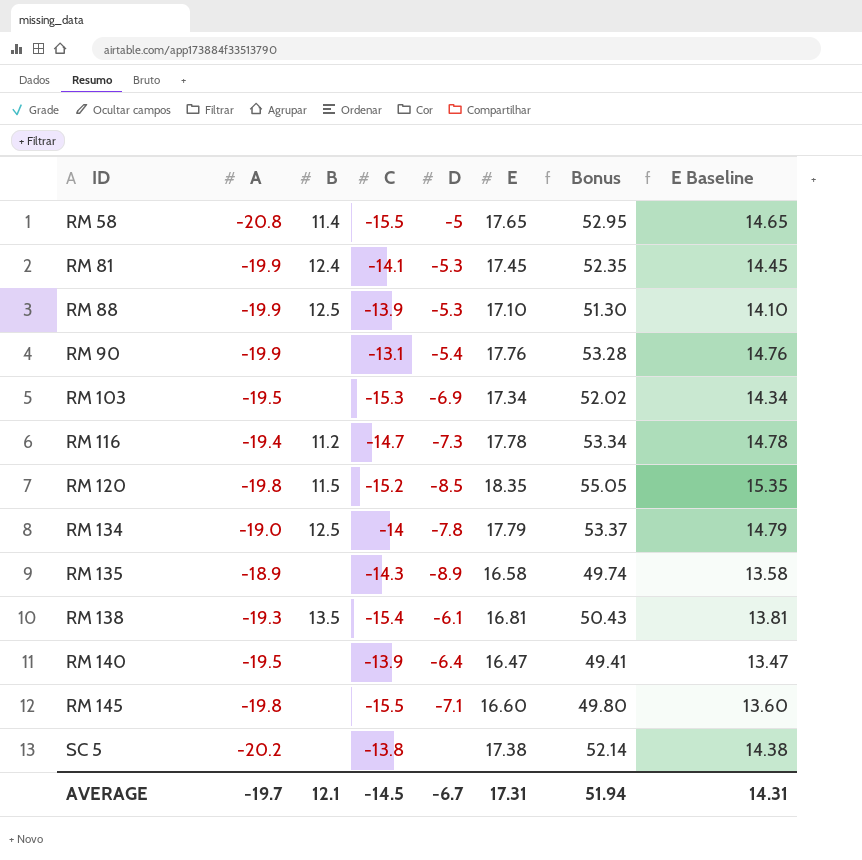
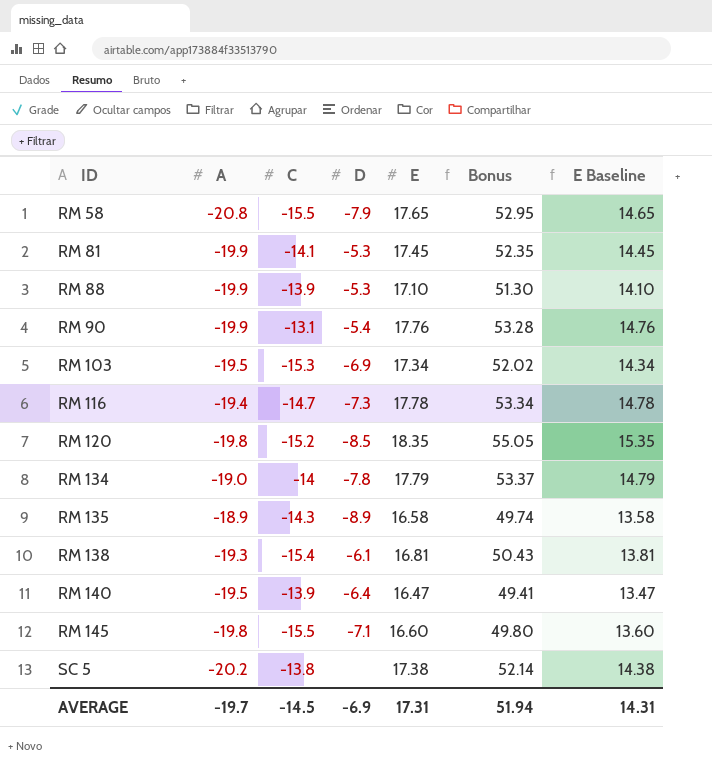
column B | position: 3 -> none
RM 58 | D: -5 -> -7.9
AVERAGE | D: -6.7 -> -6.9

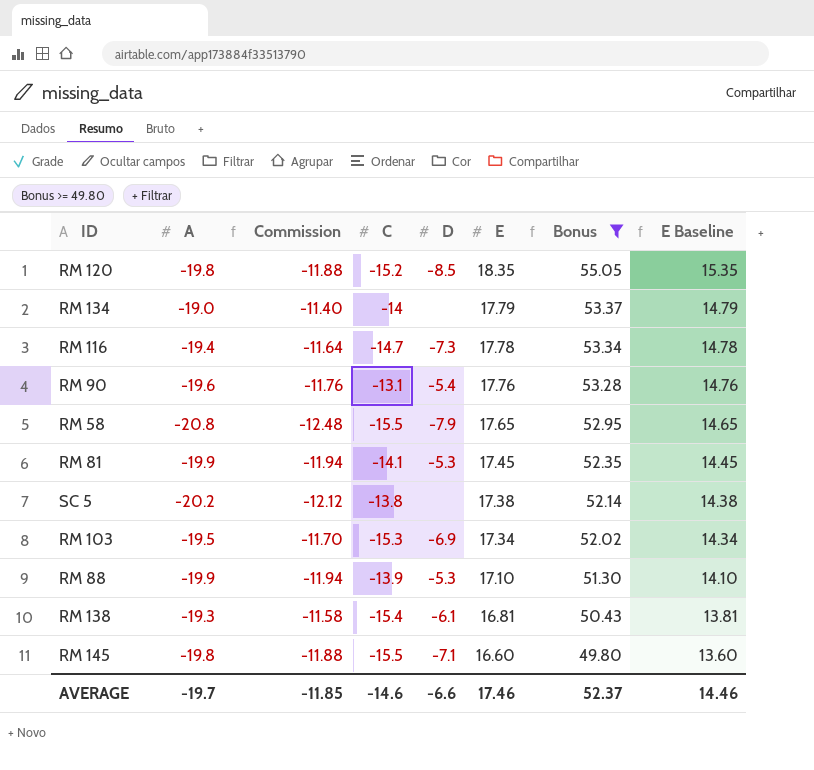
filter: none -> Bonus >= 49.80
row order: ID ascending -> E descending
column Commission | formula: none -> [A] * 0.6
RM 134 | D: -7.8 -> none
RM 90 | A: -19.9 -> -19.6
AVERAGE | C: -14.5 -> -14.6
AVERAGE | D: -6.9 -> -6.6
AVERAGE | E: 17.31 -> 17.46
AVERAGE | Bonus: 51.94 -> 52.37
AVERAGE | E Baseline: 14.31 -> 14.46

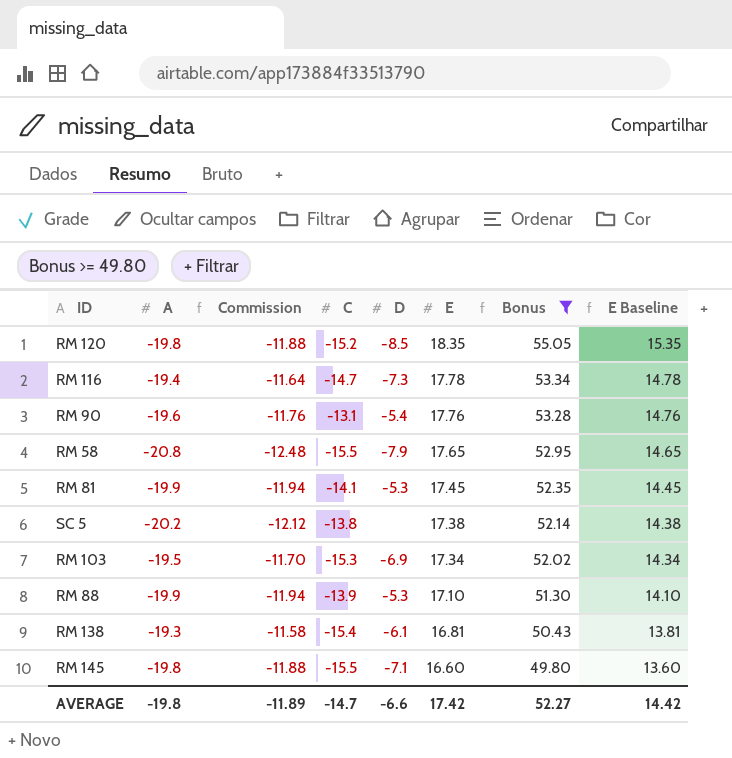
row RM 134: -19.0 | -11.40 | -14 | none | 17.79 | 53.37 | 14.79 -> none
AVERAGE | A: -19.7 -> -19.8
AVERAGE | Commission: -11.85 -> -11.89
AVERAGE | C: -14.6 -> -14.7
AVERAGE | E: 17.46 -> 17.42
AVERAGE | Bonus: 52.37 -> 52.27
AVERAGE | E Baseline: 14.46 -> 14.42

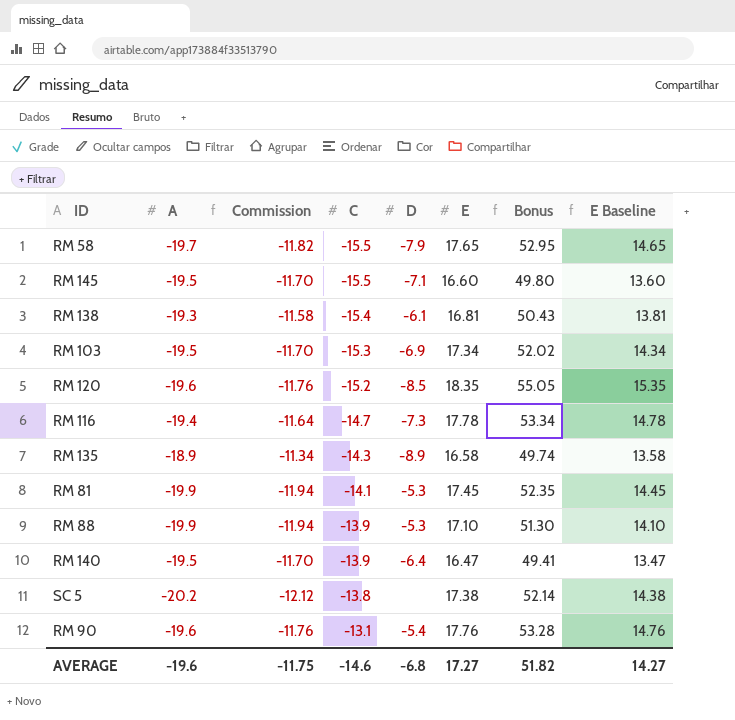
filter: Bonus >= 49.80 -> none
row order: E descending -> C ascending
RM 58 | A: -20.8 -> -19.7
RM 58 | Commission: -12.48 -> -11.82
RM 145 | A: -19.8 -> -19.5
RM 145 | Commission: -11.88 -> -11.70
RM 120 | A: -19.8 -> -19.6
RM 120 | Commission: -11.88 -> -11.76
AVERAGE | A: -19.8 -> -19.6
AVERAGE | Commission: -11.89 -> -11.75
AVERAGE | C: -14.7 -> -14.6
AVERAGE | D: -6.6 -> -6.8
AVERAGE | E: 17.42 -> 17.27
AVERAGE | Bonus: 52.27 -> 51.82
AVERAGE | E Baseline: 14.42 -> 14.27

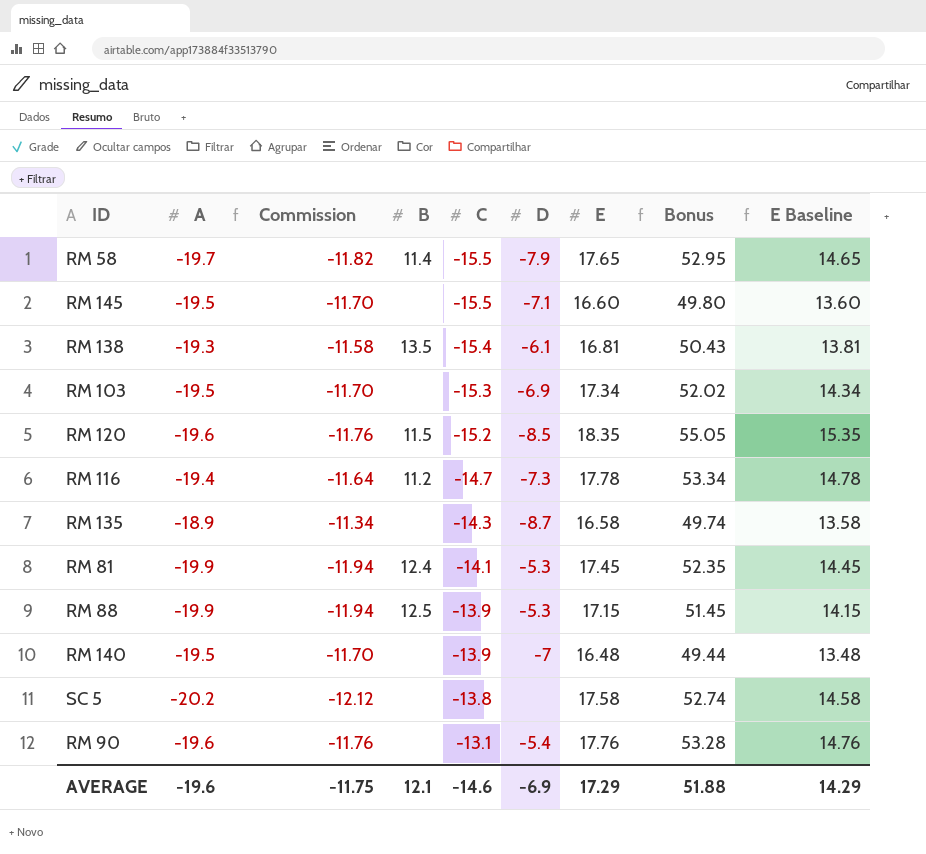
column B | position: none -> 4
RM 135 | D: -8.9 -> -8.7
RM 88 | E: 17.10 -> 17.15
RM 88 | Bonus: 51.30 -> 51.45
RM 88 | E Baseline: 14.10 -> 14.15
RM 140 | D: -6.4 -> -7
RM 140 | E: 16.47 -> 16.48
RM 140 | Bonus: 49.41 -> 49.44
RM 140 | E Baseline: 13.47 -> 13.48
SC 5 | E: 17.38 -> 17.58
SC 5 | Bonus: 52.14 -> 52.74
SC 5 | E Baseline: 14.38 -> 14.58
AVERAGE | D: -6.8 -> -6.9
AVERAGE | E: 17.27 -> 17.29
AVERAGE | Bonus: 51.82 -> 51.88
AVERAGE | E Baseline: 14.27 -> 14.29

